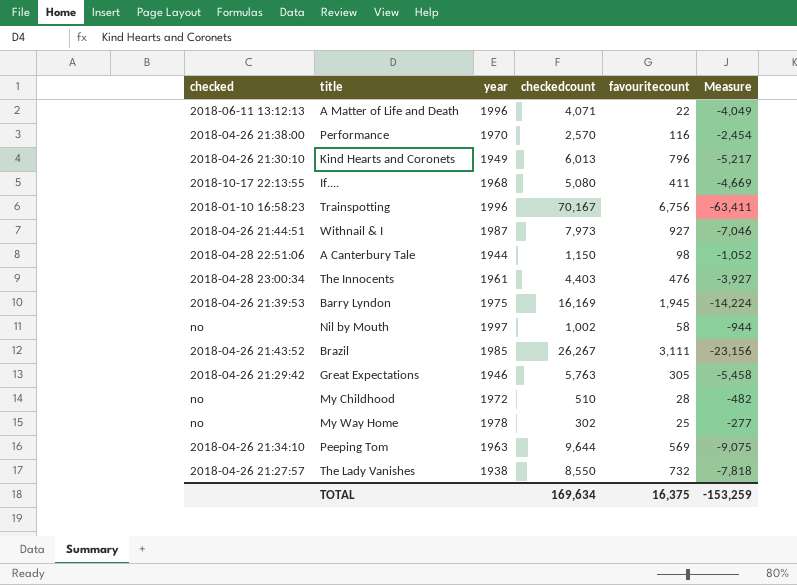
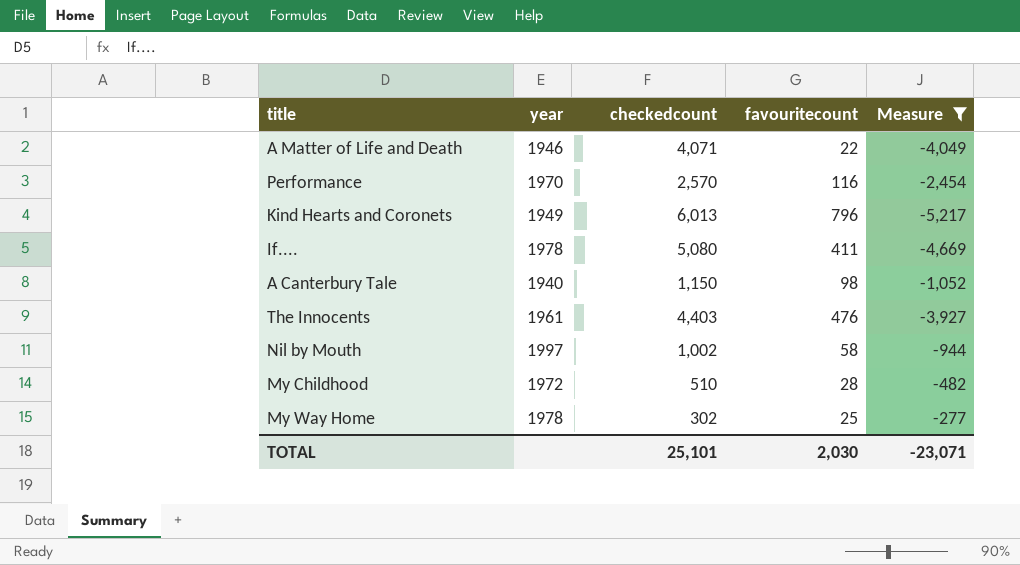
filter: none -> Measure >= -5,217
column checked | position: 1 -> none
A Matter of Life and Death | year: 1996 -> 1946
If.... | year: 1968 -> 1978
A Canterbury Tale | year: 1944 -> 1940
TOTAL | checkedcount: 169,634 -> 25,101
TOTAL | favouritecount: 16,375 -> 2,030
TOTAL | Measure: -153,259 -> -23,071

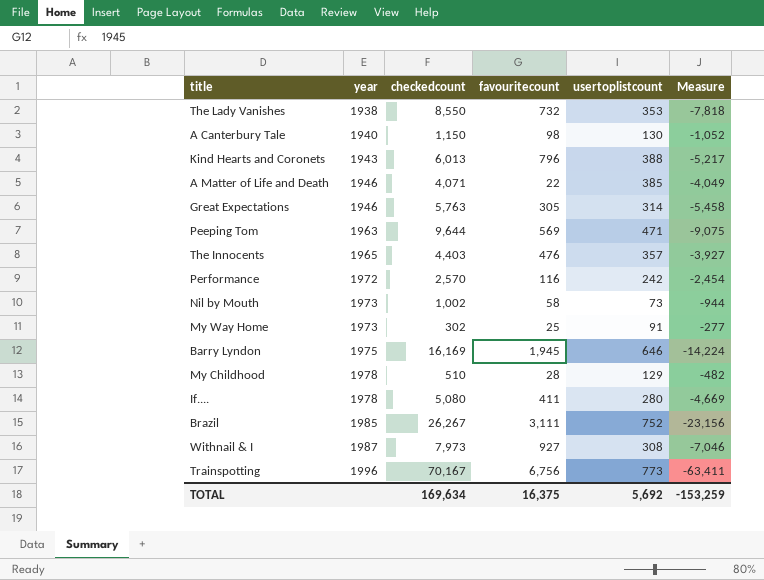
filter: Measure >= -5,217 -> none
row order: none -> year ascending
column usertoplistcount | position: none -> 5
Kind Hearts and Coronets | year: 1949 -> 1943
The Innocents | year: 1961 -> 1965
Performance | year: 1970 -> 1972
Nil by Mouth | year: 1997 -> 1973
My Way Home | year: 1978 -> 1973
My Childhood | year: 1972 -> 1978
TOTAL | checkedcount: 25,101 -> 169,634
TOTAL | favouritecount: 2,030 -> 16,375
TOTAL | Measure: -23,071 -> -153,259

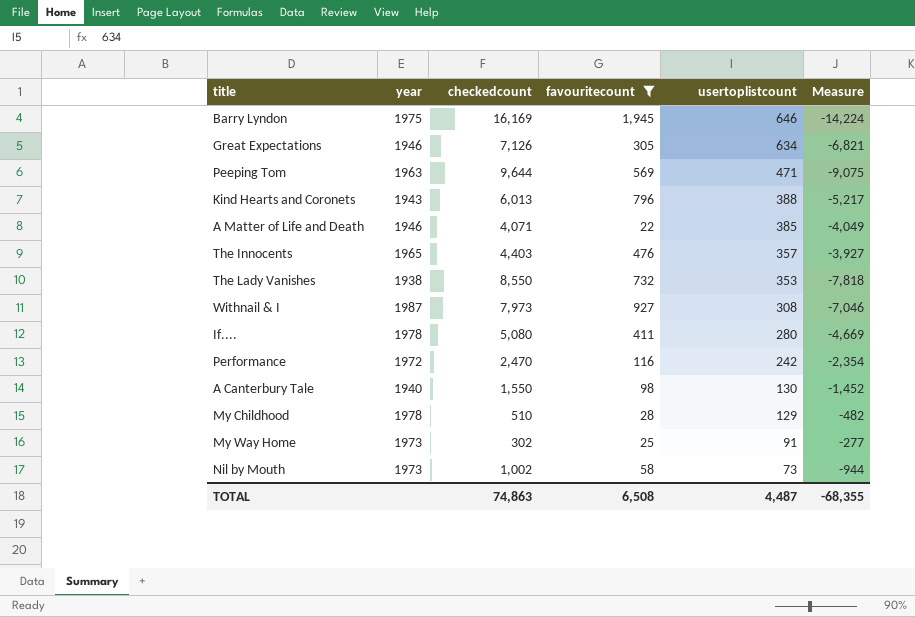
filter: none -> favouritecount <= 1,945
row order: year ascending -> usertoplistcount descending
Great Expectations | checkedcount: 5,763 -> 7,126
Great Expectations | usertoplistcount: 314 -> 634
Great Expectations | Measure: -5,458 -> -6,821
Performance | checkedcount: 2,570 -> 2,470
Performance | Measure: -2,454 -> -2,354
A Canterbury Tale | checkedcount: 1,150 -> 1,550
A Canterbury Tale | Measure: -1,052 -> -1,452
TOTAL | checkedcount: 169,634 -> 74,863
TOTAL | favouritecount: 16,375 -> 6,508
TOTAL | usertoplistcount: 5,692 -> 4,487
TOTAL | Measure: -153,259 -> -68,355

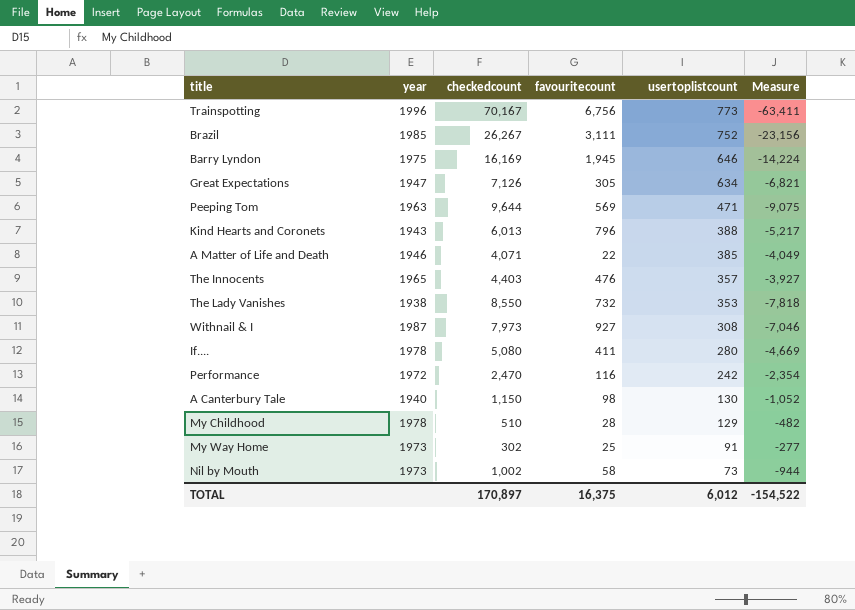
filter: favouritecount <= 1,945 -> none
Great Expectations | year: 1946 -> 1947
A Canterbury Tale | checkedcount: 1,550 -> 1,150
A Canterbury Tale | Measure: -1,452 -> -1,052
TOTAL | checkedcount: 74,863 -> 170,897
TOTAL | favouritecount: 6,508 -> 16,375
TOTAL | usertoplistcount: 4,487 -> 6,012
TOTAL | Measure: -68,355 -> -154,522

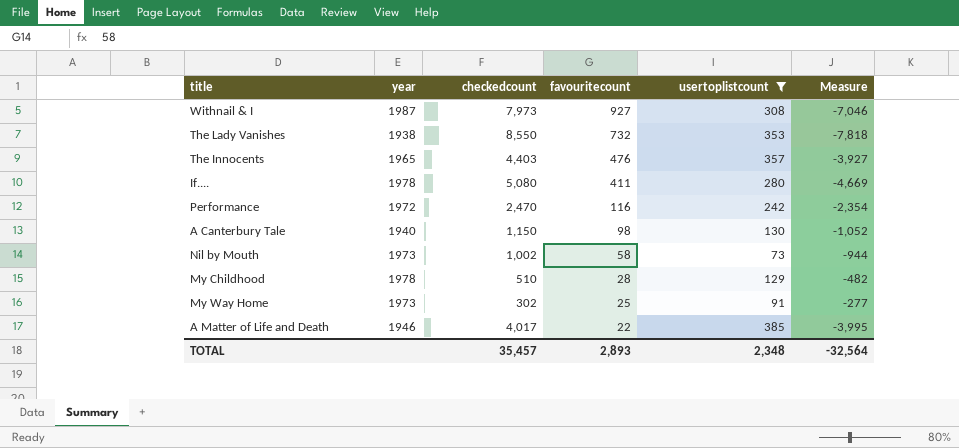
filter: none -> usertoplistcount <= 385
row order: usertoplistcount descending -> favouritecount descending
A Matter of Life and Death | checkedcount: 4,071 -> 4,017
A Matter of Life and Death | Measure: -4,049 -> -3,995
TOTAL | checkedcount: 170,897 -> 35,457
TOTAL | favouritecount: 16,375 -> 2,893
TOTAL | usertoplistcount: 6,012 -> 2,348
TOTAL | Measure: -154,522 -> -32,564

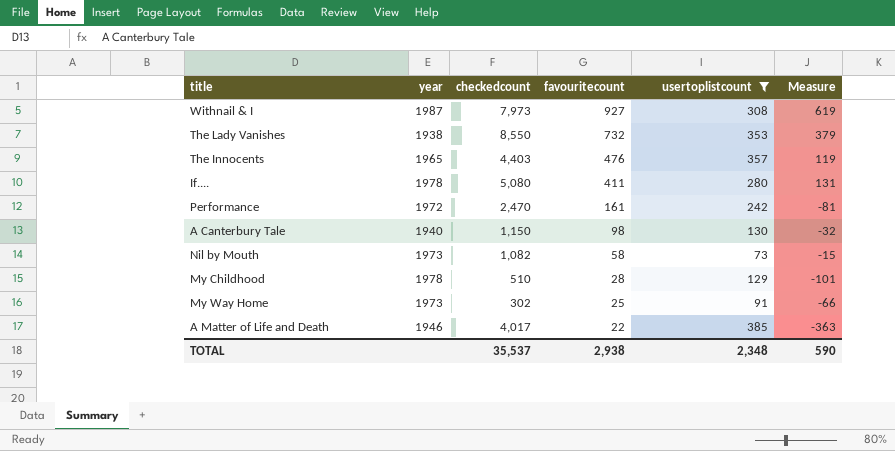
column Measure | formula: [favouritecount] - [checkedcount] -> [favouritecount] - [usertoplistcount]
Performance | favouritecount: 116 -> 161
Nil by Mouth | checkedcount: 1,002 -> 1,082
TOTAL | checkedcount: 35,457 -> 35,537
TOTAL | favouritecount: 2,893 -> 2,938
TOTAL | Measure: -32,564 -> 590

